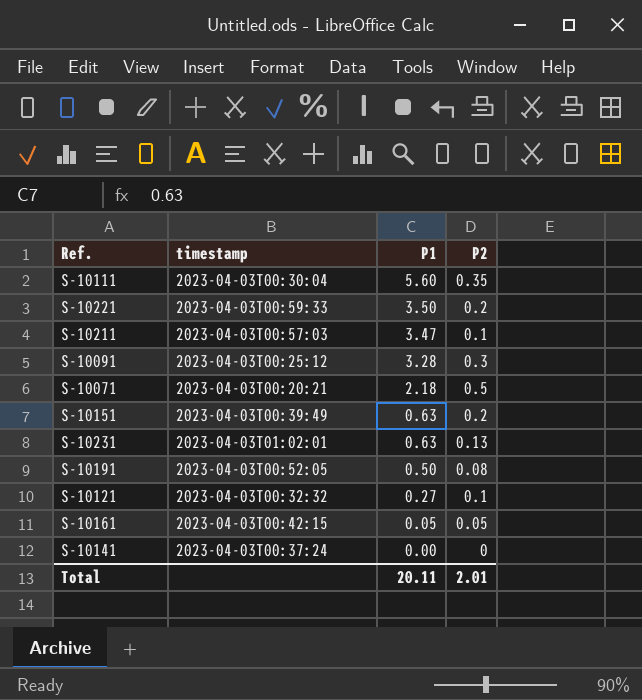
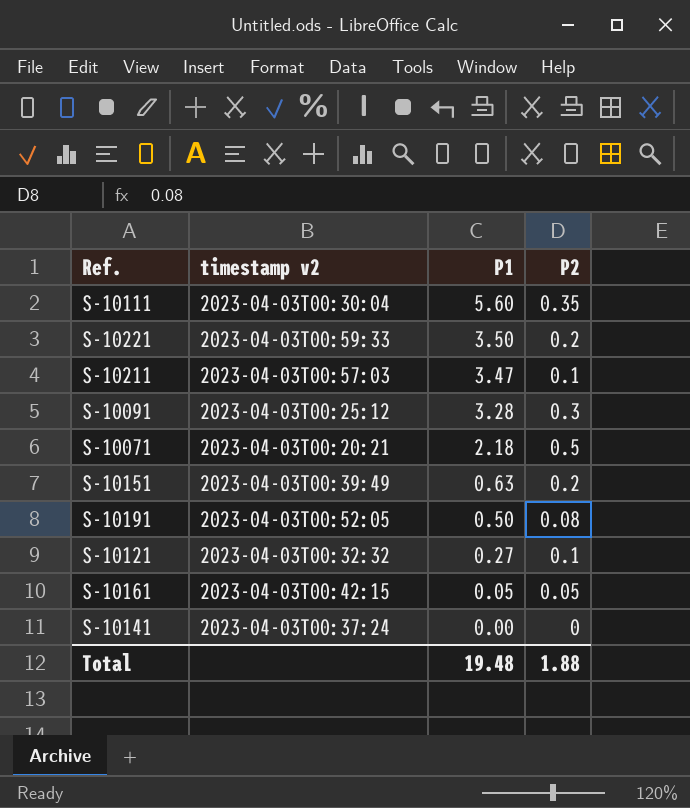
column name: timestamp -> timestamp v2
row S-10231: 2023-04-03T01:02:01 | 0.63 | 0.13 -> none
Total | P1: 20.11 -> 19.48
Total | P2: 2.01 -> 1.88

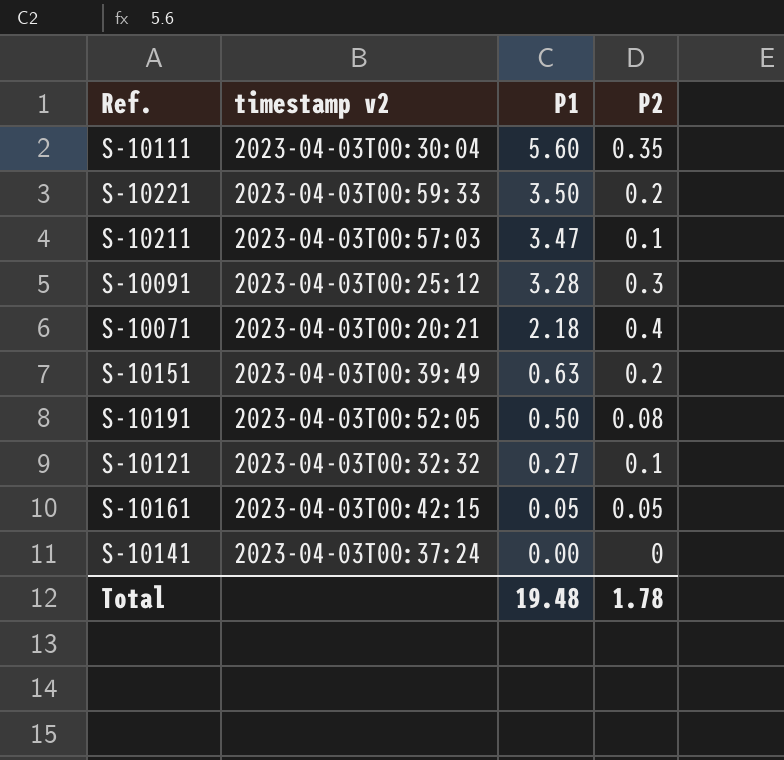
S-10071 | P2: 0.5 -> 0.4
Total | P2: 1.88 -> 1.78

